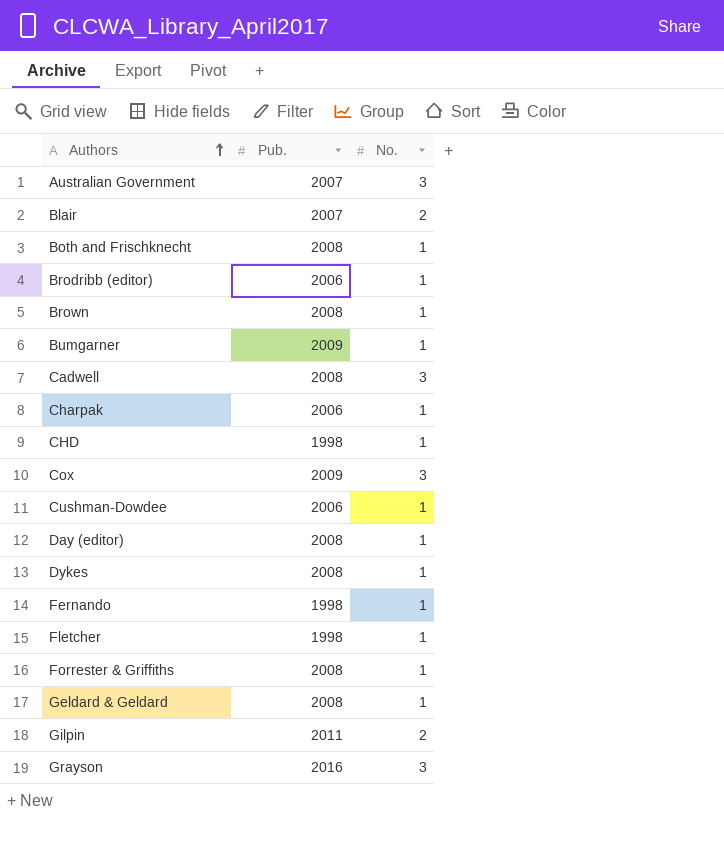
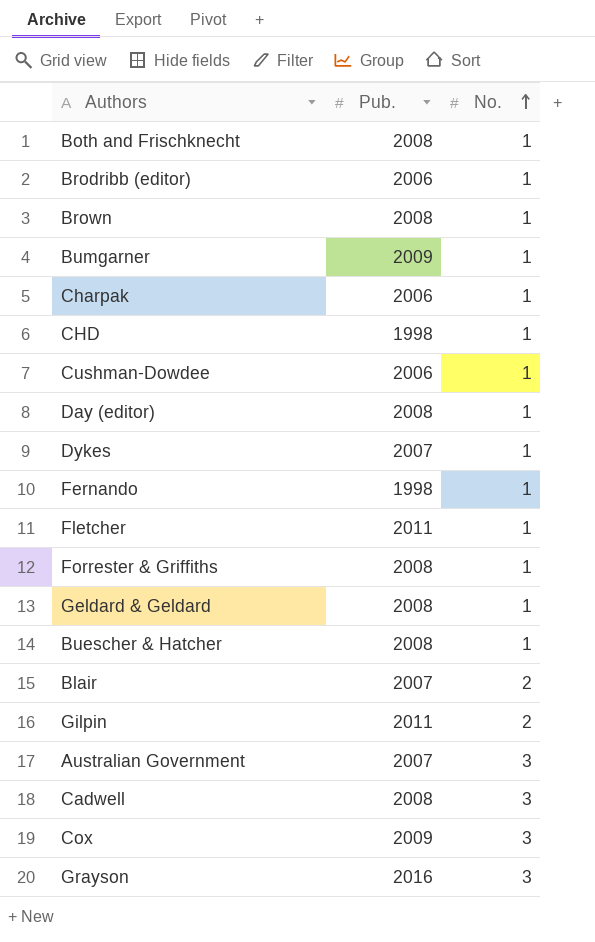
row order: Authors ascending -> No. ascending
Dykes | Pub.: 2008 -> 2007
Fletcher | Pub.: 1998 -> 2011
row Buescher & Hatcher: none -> 2008 | 1

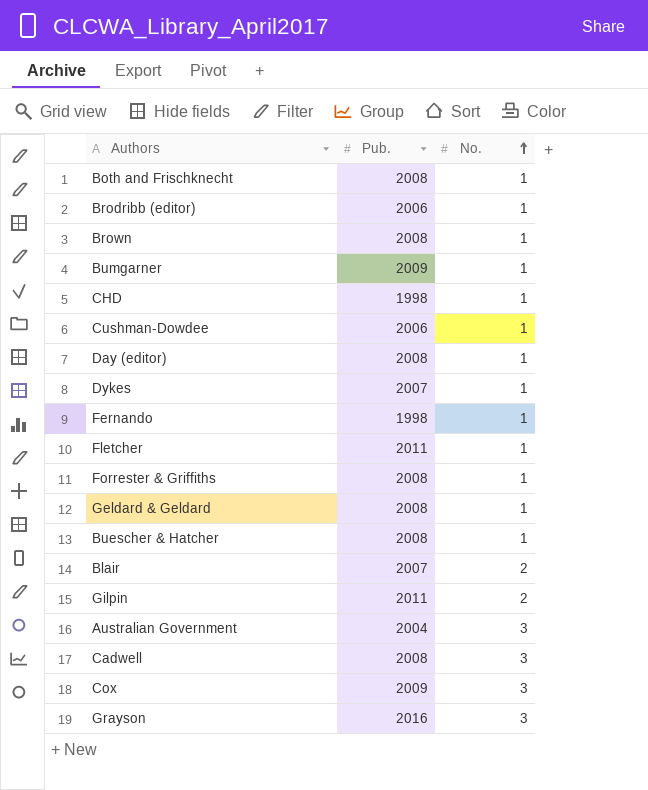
row Charpak: 2006 | 1 -> none
Australian Government | Pub.: 2007 -> 2004

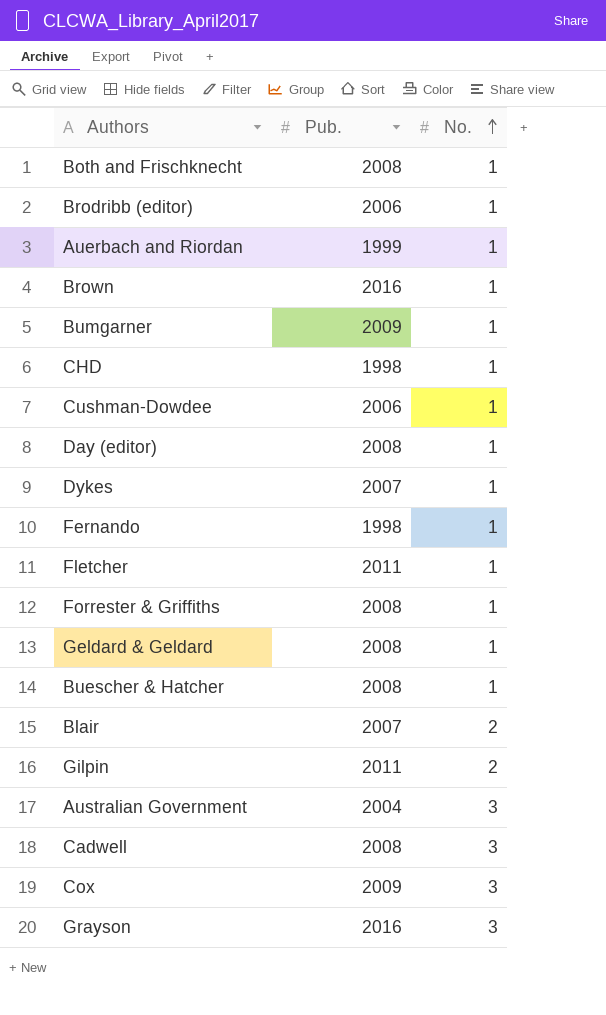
row Auerbach and Riordan: none -> 1999 | 1
Brown | Pub.: 2008 -> 2016

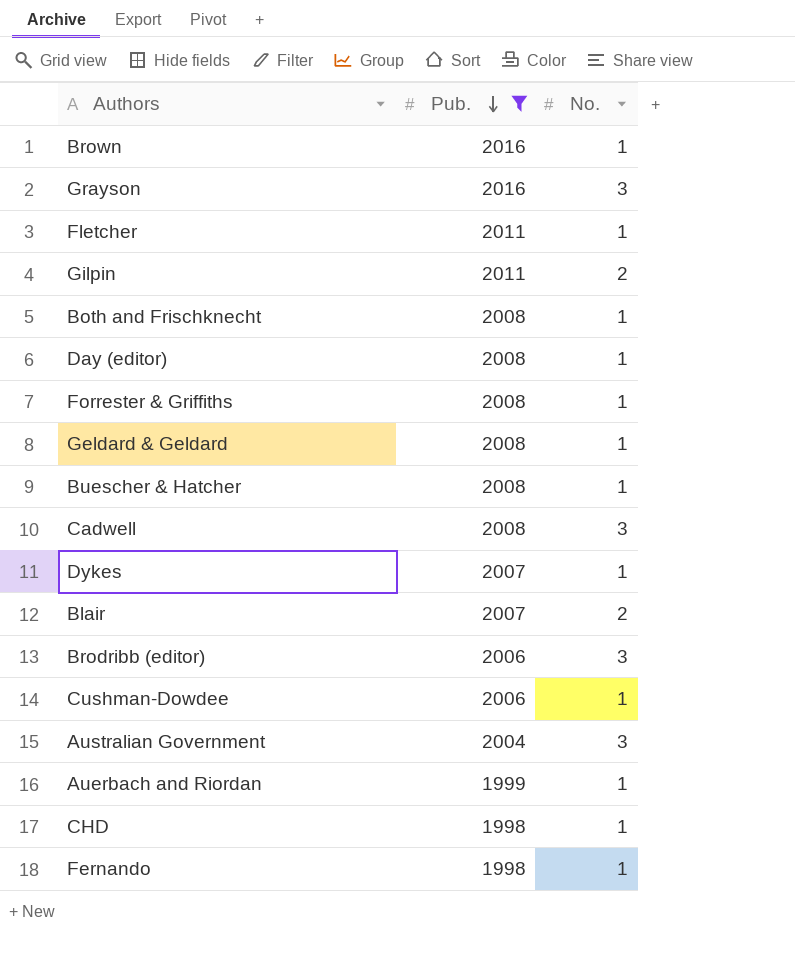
filter: none -> Pub. != 2009
row order: No. ascending -> Pub. descending
Brodribb (editor) | No.: 1 -> 3

